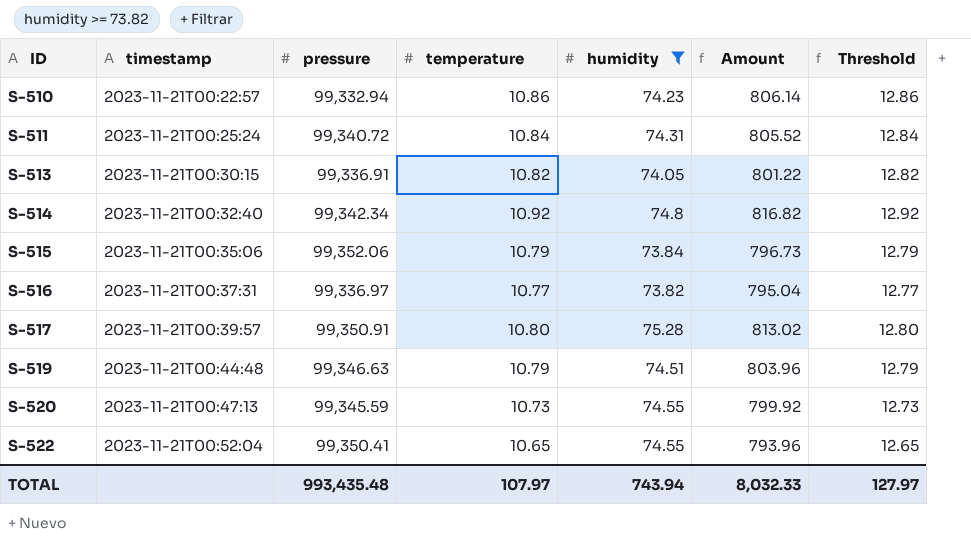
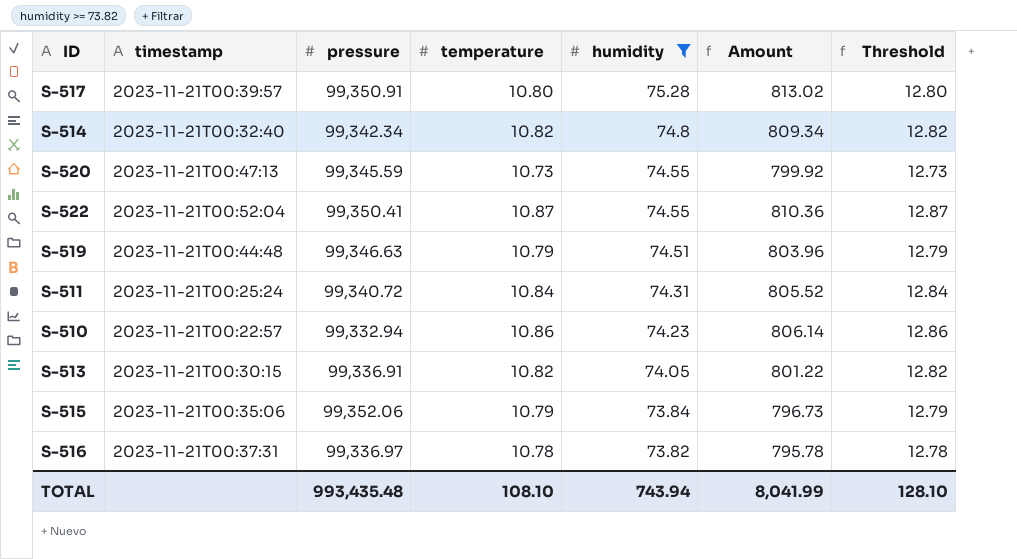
row order: ID ascending -> humidity descending
S-514 | temperature: 10.92 -> 10.82
S-514 | Amount: 816.82 -> 809.34
S-514 | Threshold: 12.92 -> 12.82
S-522 | temperature: 10.65 -> 10.87
S-522 | Amount: 793.96 -> 810.36
S-522 | Threshold: 12.65 -> 12.87
S-516 | temperature: 10.77 -> 10.78
S-516 | Amount: 795.04 -> 795.78
S-516 | Threshold: 12.77 -> 12.78
TOTAL | temperature: 107.97 -> 108.10
TOTAL | Amount: 8,032.33 -> 8,041.99
TOTAL | Threshold: 127.97 -> 128.10

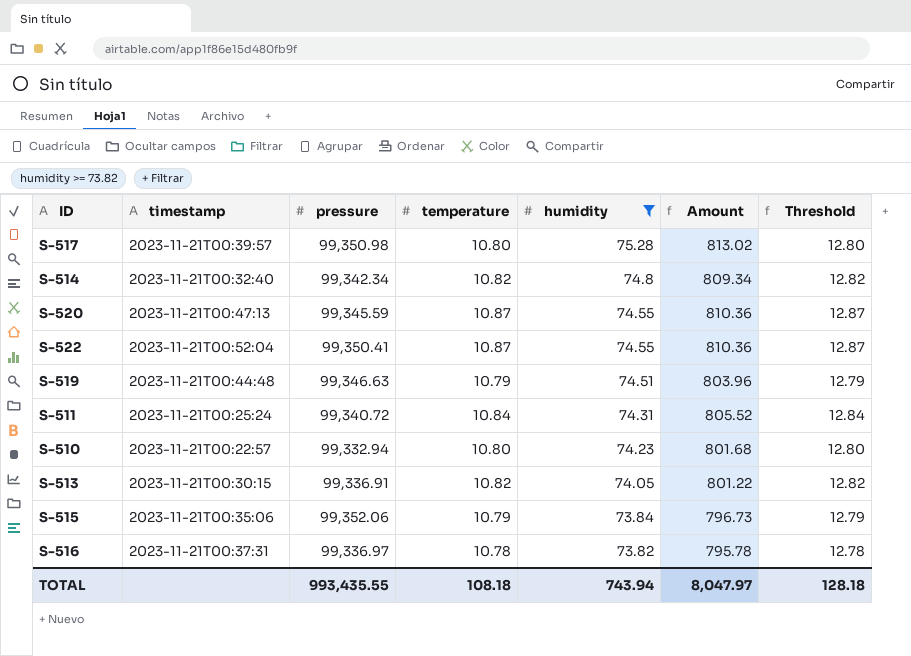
S-517 | pressure: 99,350.91 -> 99,350.98
S-520 | temperature: 10.73 -> 10.87
S-520 | Amount: 799.92 -> 810.36
S-520 | Threshold: 12.73 -> 12.87
S-510 | temperature: 10.86 -> 10.80
S-510 | Amount: 806.14 -> 801.68
S-510 | Threshold: 12.86 -> 12.80
TOTAL | pressure: 993,435.48 -> 993,435.55
TOTAL | temperature: 108.10 -> 108.18
TOTAL | Amount: 8,041.99 -> 8,047.97
TOTAL | Threshold: 128.10 -> 128.18

